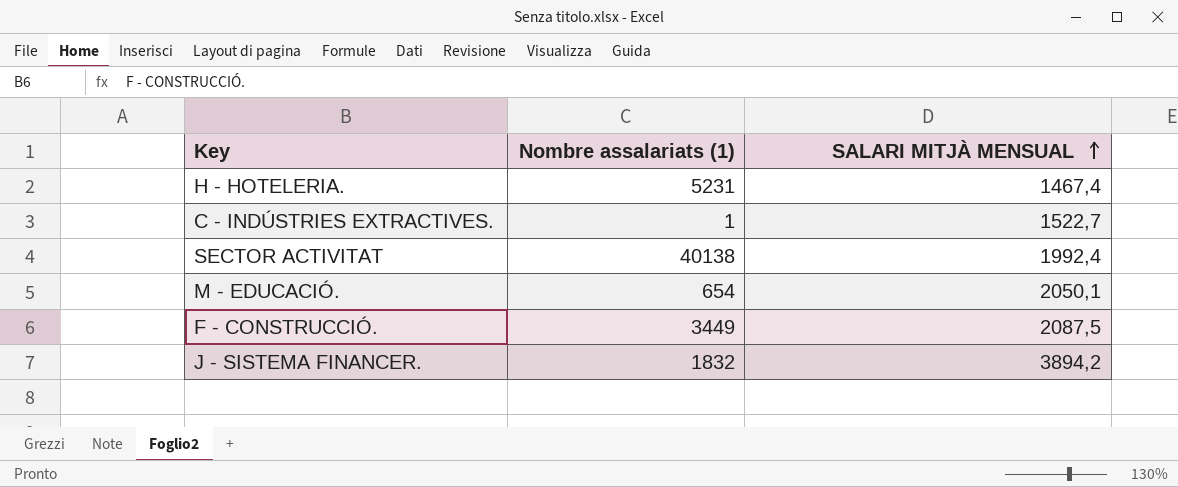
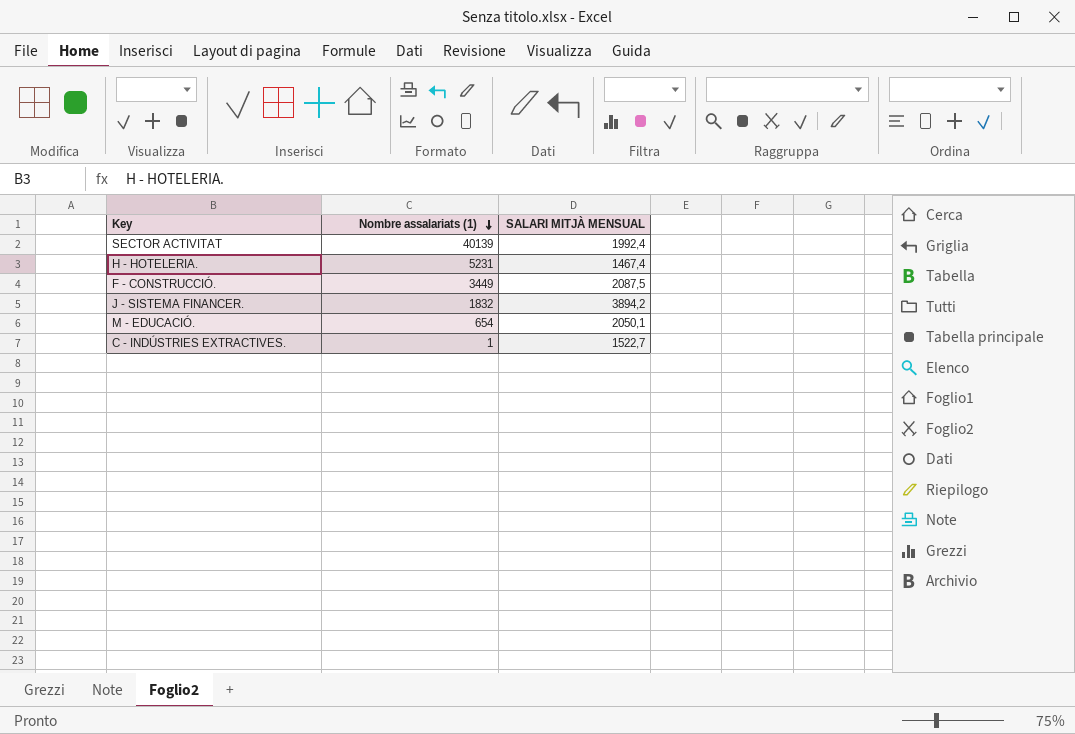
row order: SALARI MITJÀ MENSUAL ascending -> Nombre assalariats (1) descending
SECTOR ACTIVITAT | Nombre assalariats (1): 40138 -> 40139

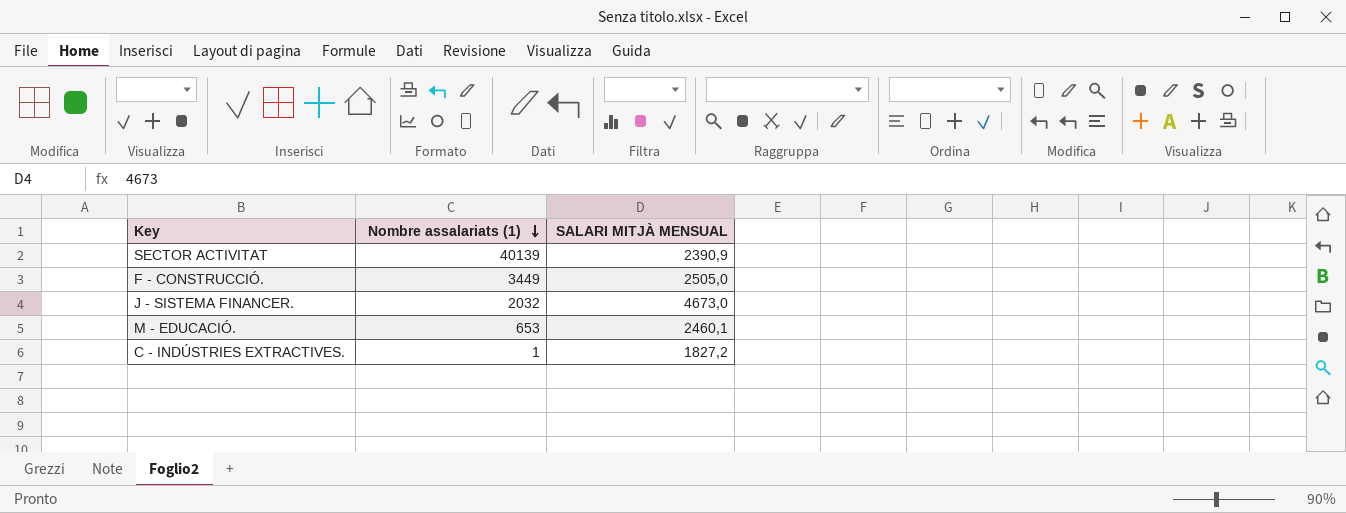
row H - HOTELERIA.: 5231 | 1467,4 -> none
SECTOR ACTIVITAT | SALARI MITJÀ MENSUAL: 1992,4 -> 2390,9
F - CONSTRUCCIÓ. | SALARI MITJÀ MENSUAL: 2087,5 -> 2505,0
J - SISTEMA FINANCER. | Nombre assalariats (1): 1832 -> 2032
J - SISTEMA FINANCER. | SALARI MITJÀ MENSUAL: 3894,2 -> 4673,0
M - EDUCACIÓ. | Nombre assalariats (1): 654 -> 653
M - EDUCACIÓ. | SALARI MITJÀ MENSUAL: 2050,1 -> 2460,1
C - INDÚSTRIES EXTRACTIVES. | SALARI MITJÀ MENSUAL: 1522,7 -> 1827,2

